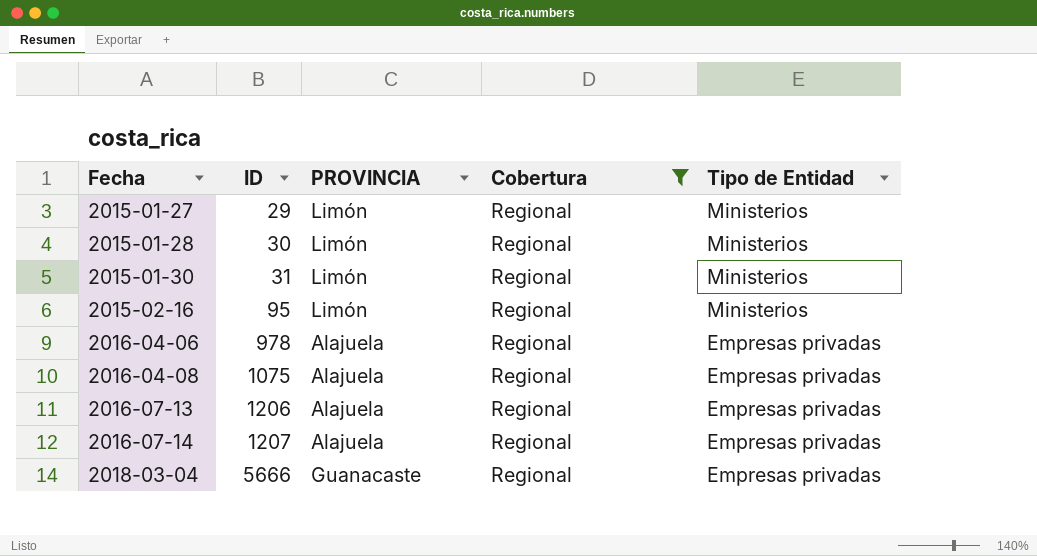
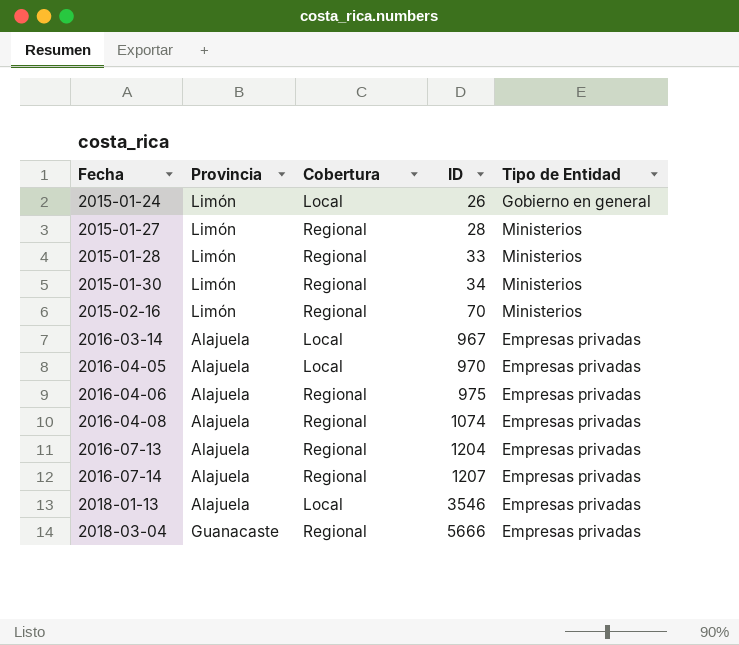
filter: Cobertura = Regional -> none
column name: PROVINCIA -> Provincia
column ID | position: 2 -> 4
2015-01-27 | ID: 29 -> 28
2015-01-28 | ID: 30 -> 33
2015-01-30 | ID: 31 -> 34
2015-02-16 | ID: 95 -> 70
2016-04-06 | ID: 978 -> 975
2016-04-08 | ID: 1075 -> 1074
2016-07-13 | ID: 1206 -> 1204

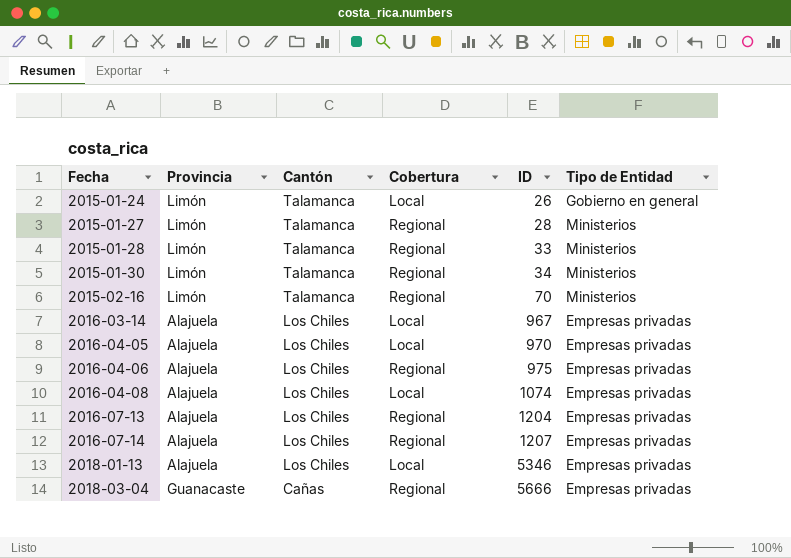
column Cantón | position: none -> 3
2016-04-08 | Cobertura: Regional -> Local
2018-01-13 | ID: 3546 -> 5346

